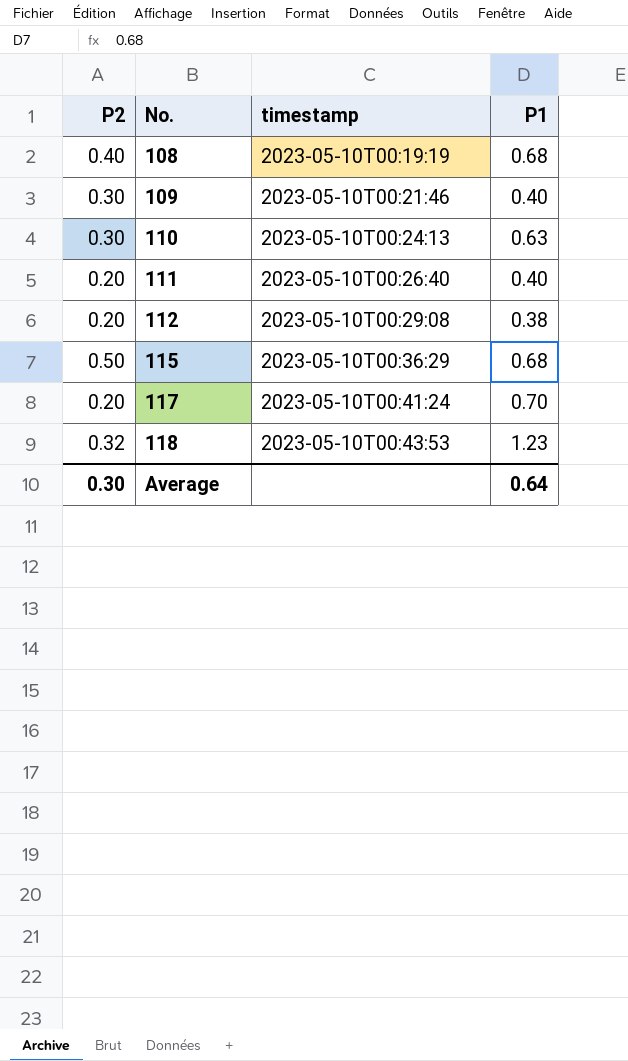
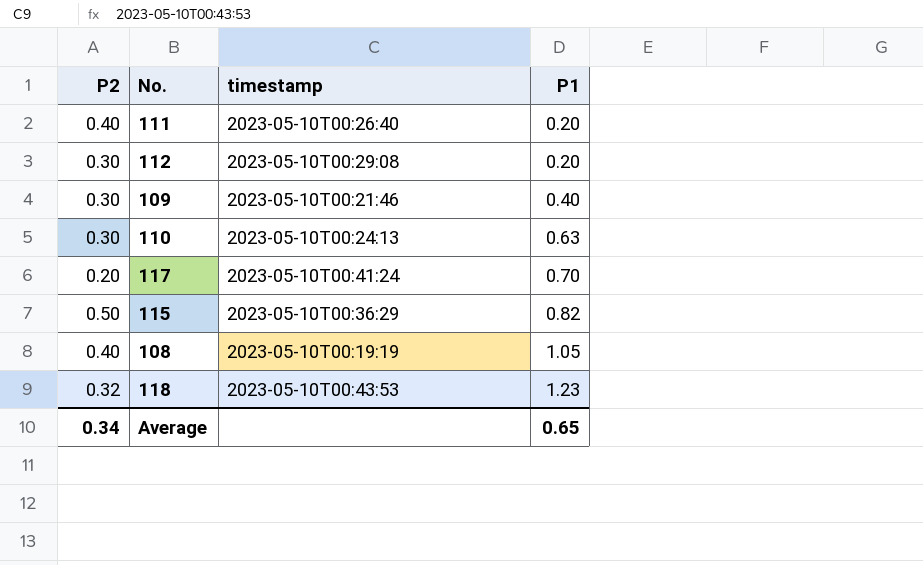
row order: No. ascending -> P1 ascending
111 | P2: 0.20 -> 0.40
111 | P1: 0.40 -> 0.20
112 | P2: 0.20 -> 0.30
112 | P1: 0.38 -> 0.20
115 | P1: 0.68 -> 0.82
108 | P1: 0.68 -> 1.05
Average | P2: 0.30 -> 0.34
Average | P1: 0.64 -> 0.65

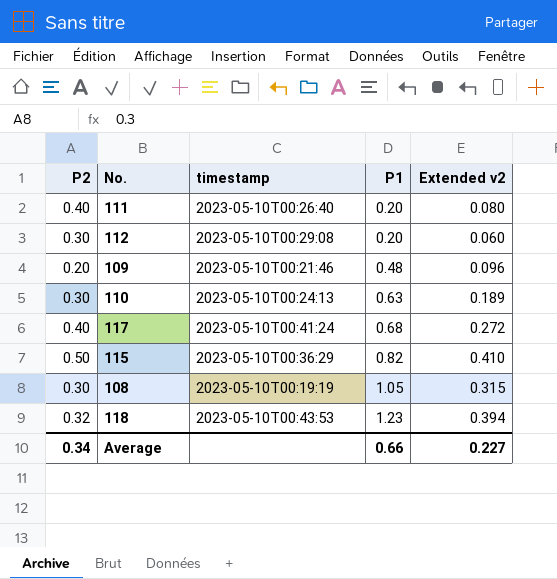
column Extended v2 | formula: none -> [P2] * [P1]
109 | P2: 0.30 -> 0.20
109 | P1: 0.40 -> 0.48
117 | P2: 0.20 -> 0.40
117 | P1: 0.70 -> 0.68
108 | P2: 0.40 -> 0.30
Average | P1: 0.65 -> 0.66

